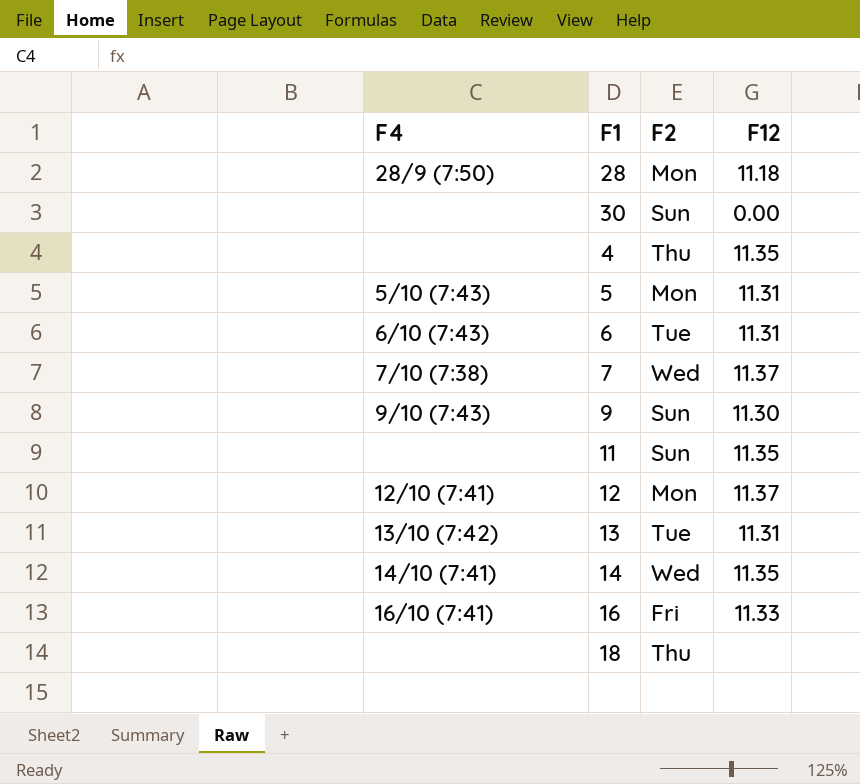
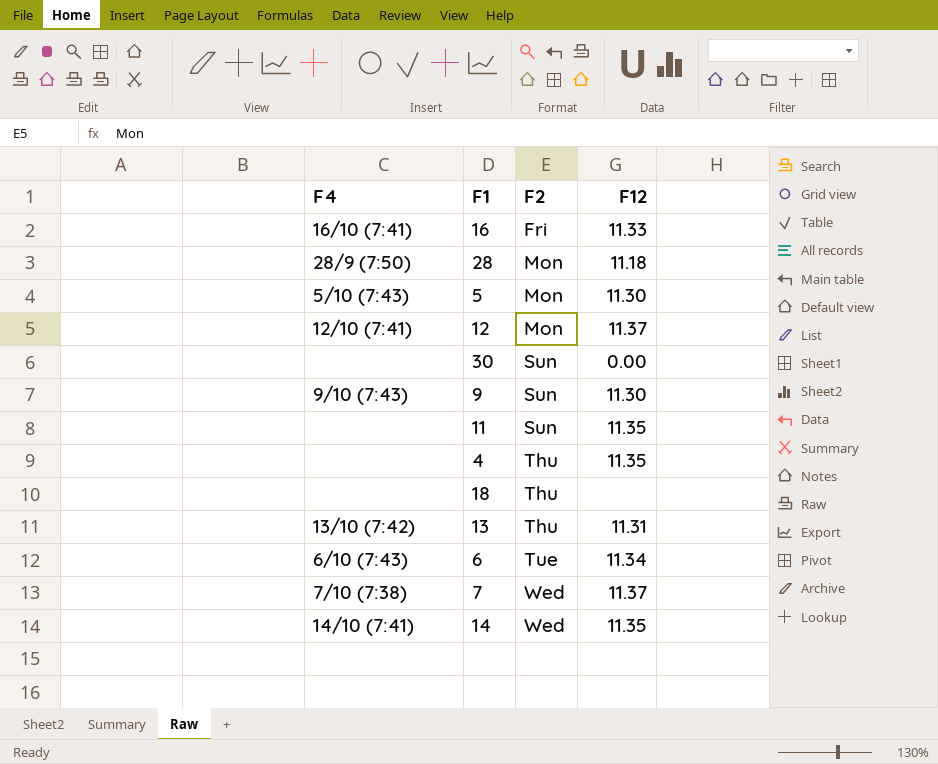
row order: none -> F2 ascending
5 | F12: 11.31 -> 11.30
13 | F2: Tue -> Thu
6 | F12: 11.31 -> 11.34

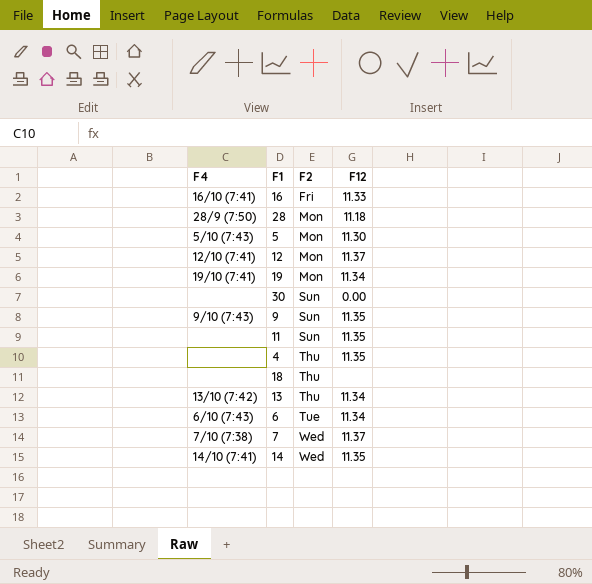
row 19: none -> 19/10 (7:41) | Mon | 11.34
9 | F12: 11.30 -> 11.35
13 | F12: 11.31 -> 11.34

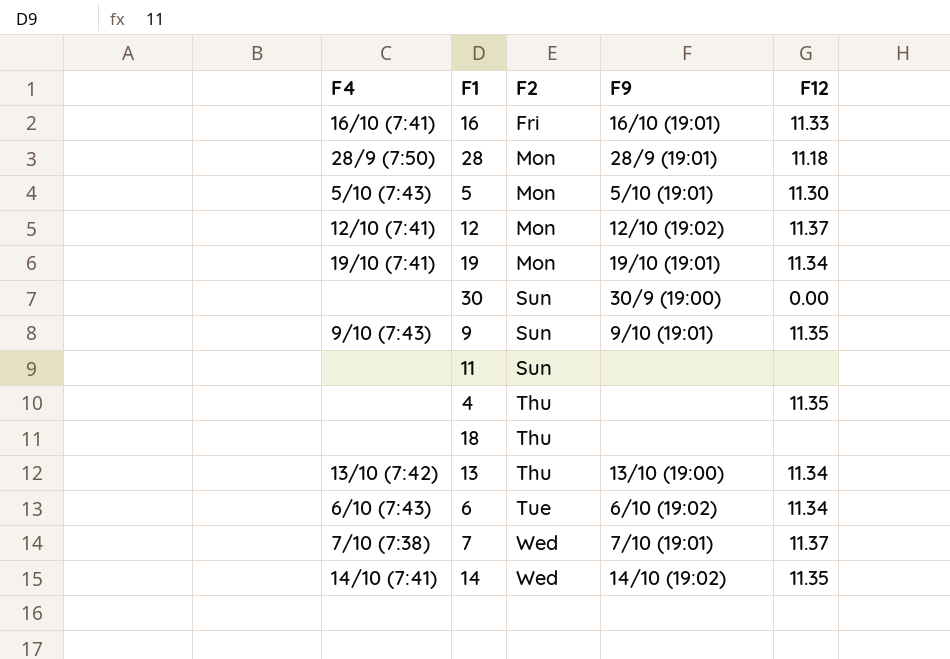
column F9 | position: none -> 4
11 | F12: 11.35 -> none

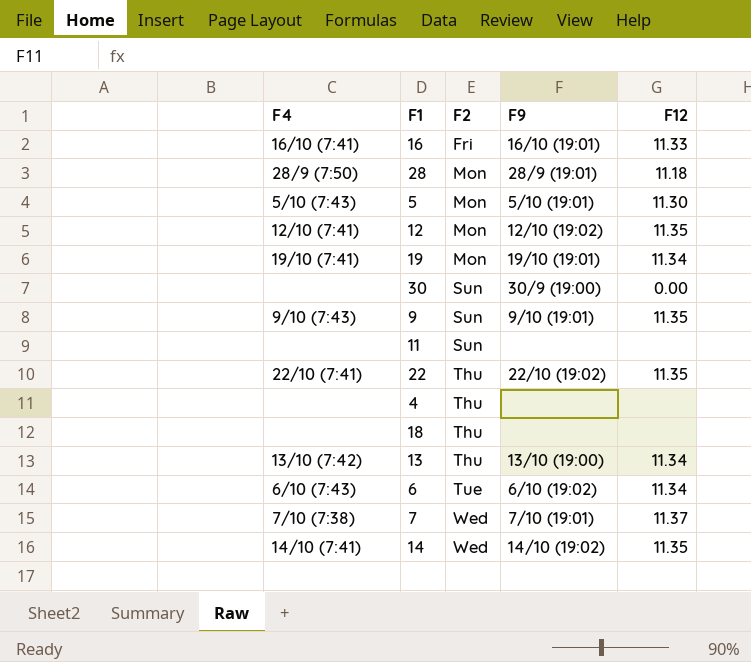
12 | F12: 11.37 -> 11.35
row 22: none -> 22/10 (7:41) | Thu | 22/10 (19:02) | 11.35
4 | F12: 11.35 -> none

